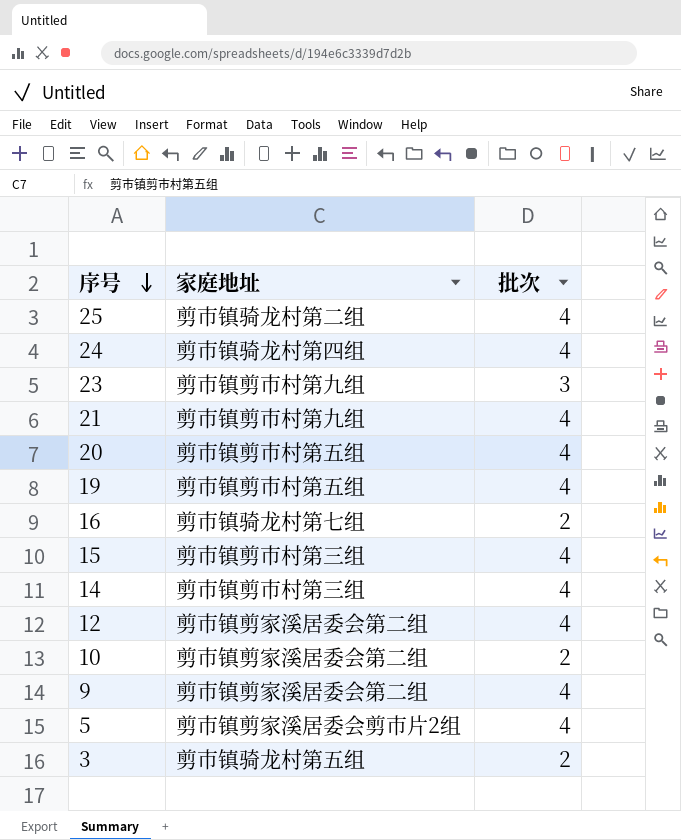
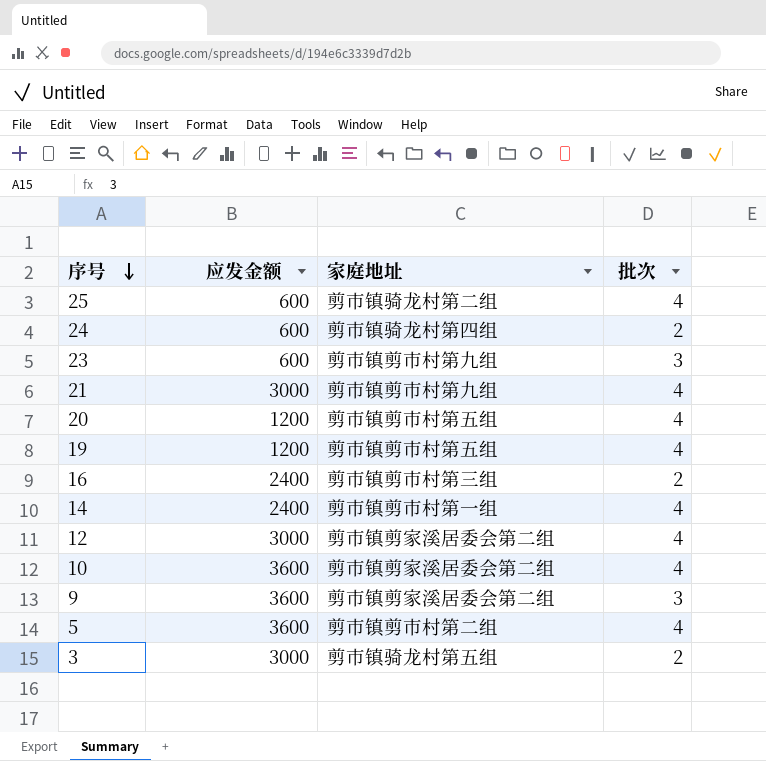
column 应发金额 | position: none -> 2
row 15: 剪市镇剪市村第三组 | 4 -> none
24 | 批次: 4 -> 2
16 | 家庭地址: 剪市镇骑龙村第七组 -> 剪市镇剪市村第三组
14 | 家庭地址: 剪市镇剪市村第三组 -> 剪市镇剪市村第一组
10 | 批次: 2 -> 4
9 | 批次: 4 -> 3
5 | 家庭地址: 剪市镇剪家溪居委会剪市片2组 -> 剪市镇剪市村第二组

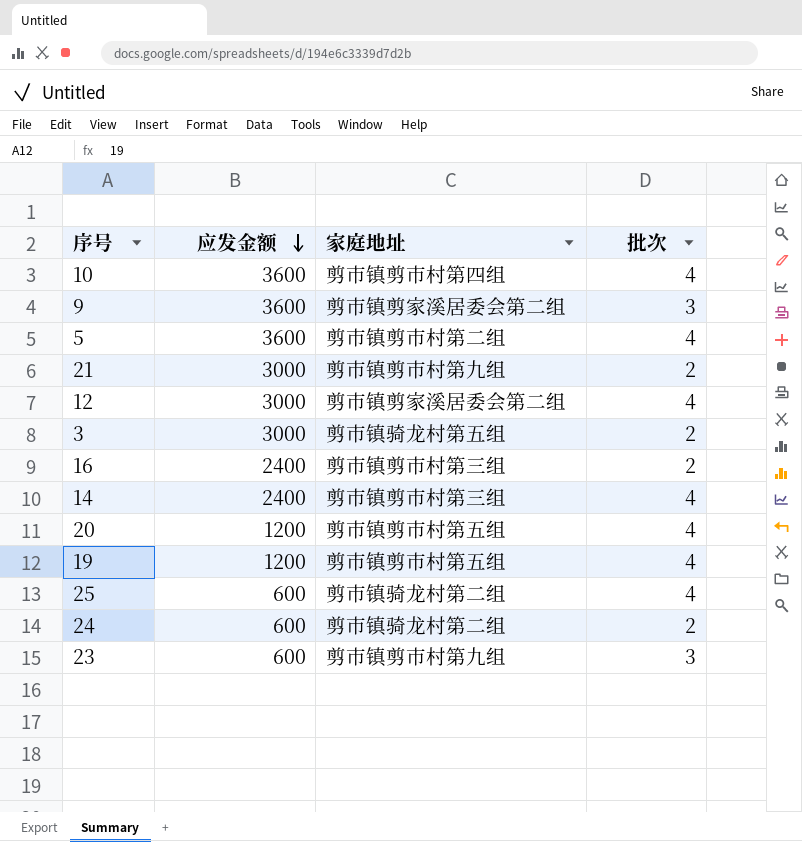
row order: 序号 descending -> 应发金额 descending
10 | 家庭地址: 剪市镇剪家溪居委会第二组 -> 剪市镇剪市村第四组
21 | 批次: 4 -> 2
14 | 家庭地址: 剪市镇剪市村第一组 -> 剪市镇剪市村第三组
24 | 家庭地址: 剪市镇骑龙村第四组 -> 剪市镇骑龙村第二组

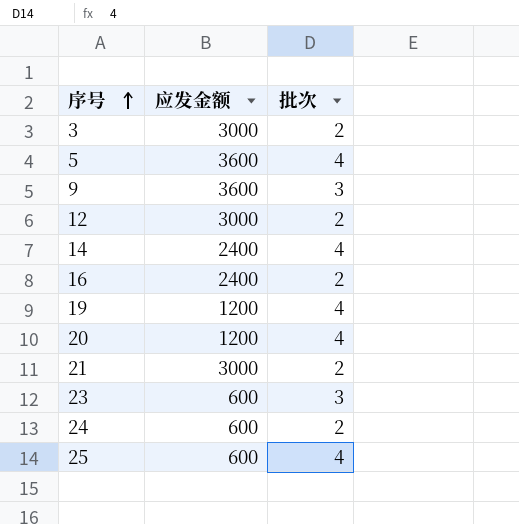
row order: 应发金额 descending -> 序号 ascending
column 家庭地址 | position: 3 -> none
row 10: 3600 | 剪市镇剪市村第四组 | 4 -> none
12 | 批次: 4 -> 2

